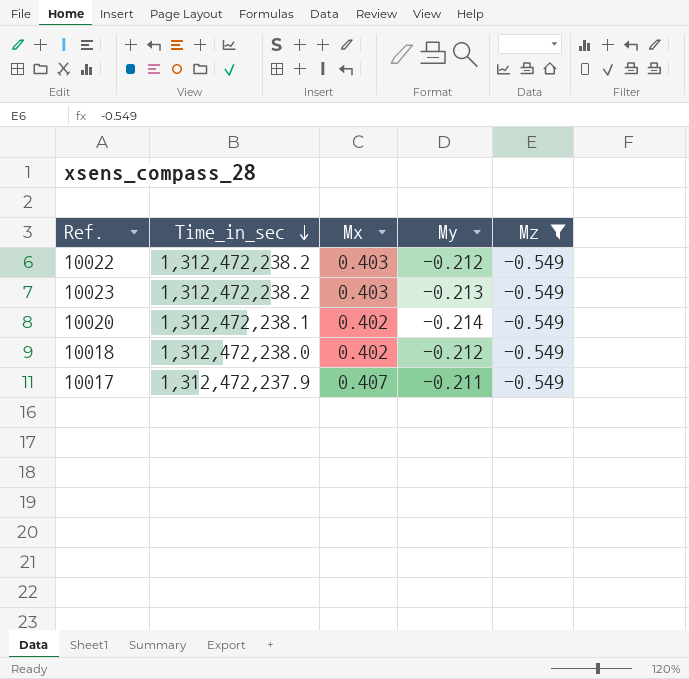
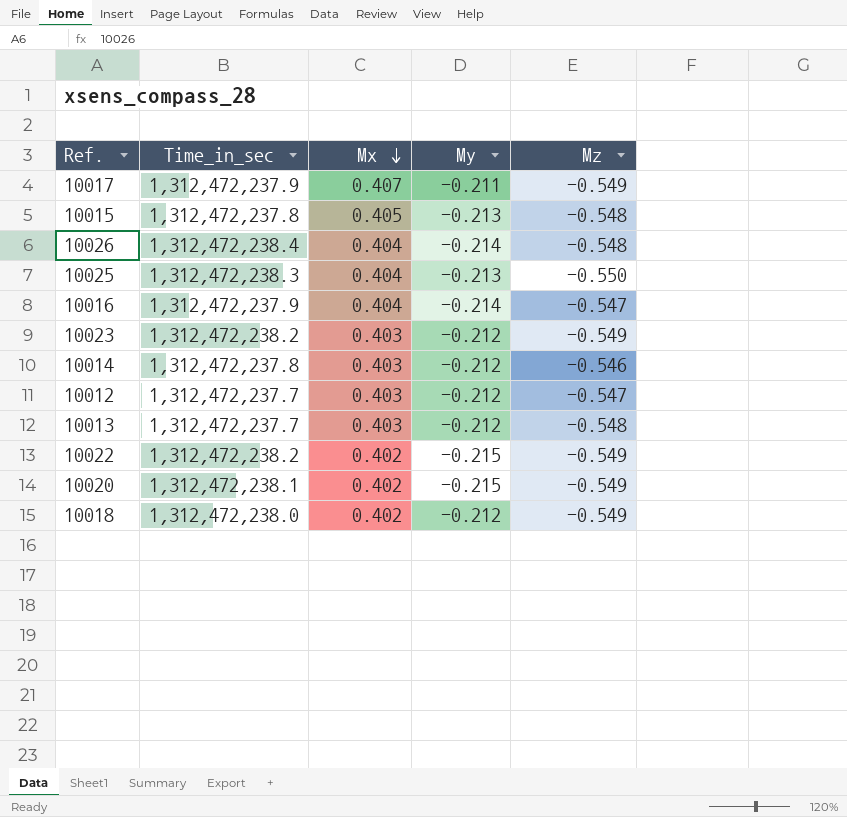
filter: Mz = -0.549 -> none
row order: Time_in_sec descending -> Mx descending
10023 | My: -0.213 -> -0.212
10022 | Mx: 0.403 -> 0.402
10022 | My: -0.212 -> -0.215
10020 | My: -0.214 -> -0.215

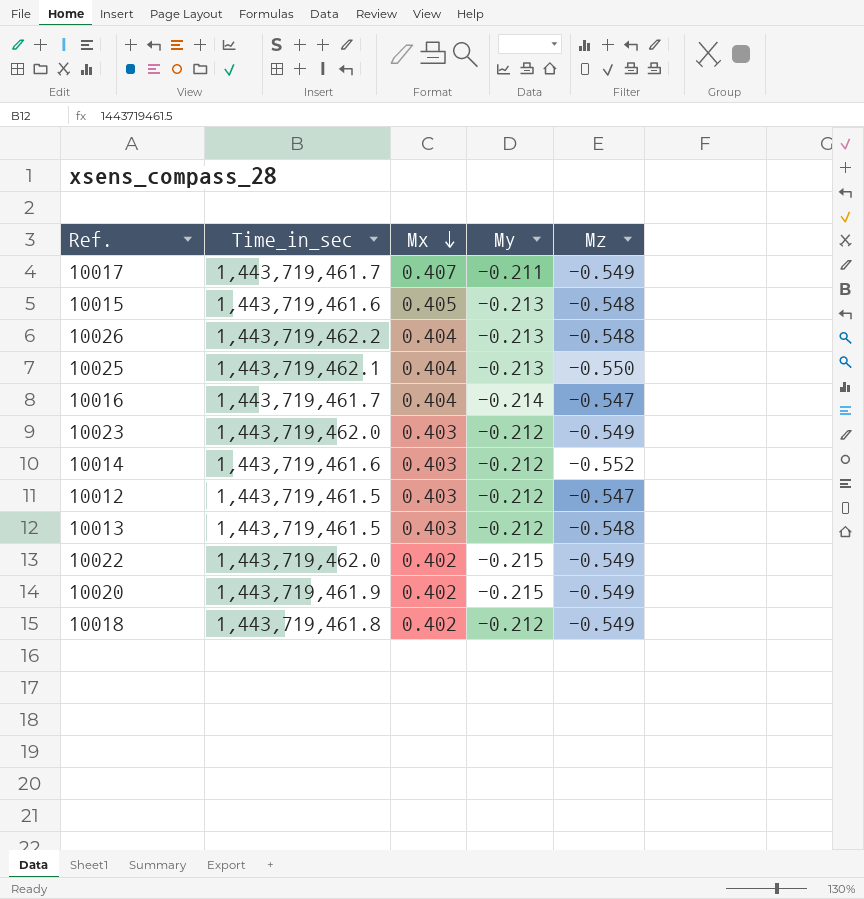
10017 | Time_in_sec: 1,312,472,237.9 -> 1,443,719,461.7
10015 | Time_in_sec: 1,312,472,237.8 -> 1,443,719,461.6
10026 | Time_in_sec: 1,312,472,238.4 -> 1,443,719,462.2
10026 | My: -0.214 -> -0.213
10025 | Time_in_sec: 1,312,472,238.3 -> 1,443,719,462.1
10016 | Time_in_sec: 1,312,472,237.9 -> 1,443,719,461.7
10023 | Time_in_sec: 1,312,472,238.2 -> 1,443,719,462.0
10014 | Time_in_sec: 1,312,472,237.8 -> 1,443,719,461.6
10014 | Mz: -0.546 -> -0.552
10012 | Time_in_sec: 1,312,472,237.7 -> 1,443,719,461.5
10013 | Time_in_sec: 1,312,472,237.7 -> 1,443,719,461.5
10022 | Time_in_sec: 1,312,472,238.2 -> 1,443,719,462.0
10020 | Time_in_sec: 1,312,472,238.1 -> 1,443,719,461.9
10018 | Time_in_sec: 1,312,472,238.0 -> 1,443,719,461.8

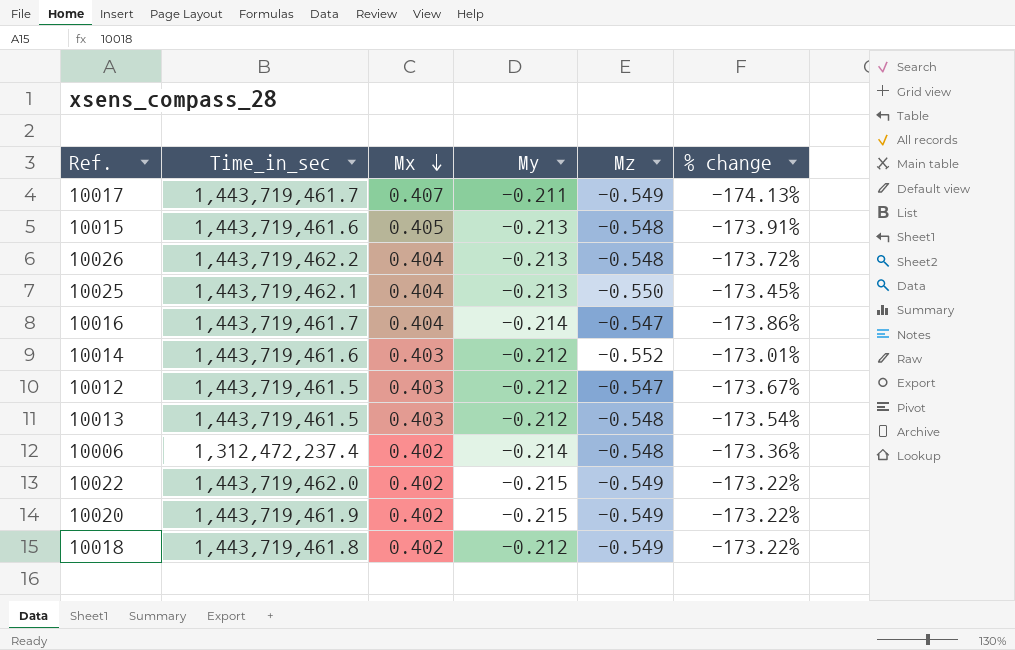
column % change | formula: none -> ([Mx] - [Mz]) / [Mz]
row 10023: 1,443,719,462.0 | 0.403 | -0.212 | -0.549 -> none
row 10006: none -> 1,312,472,237.4 | 0.402 | -0.214 | -0.548 | -173.36%

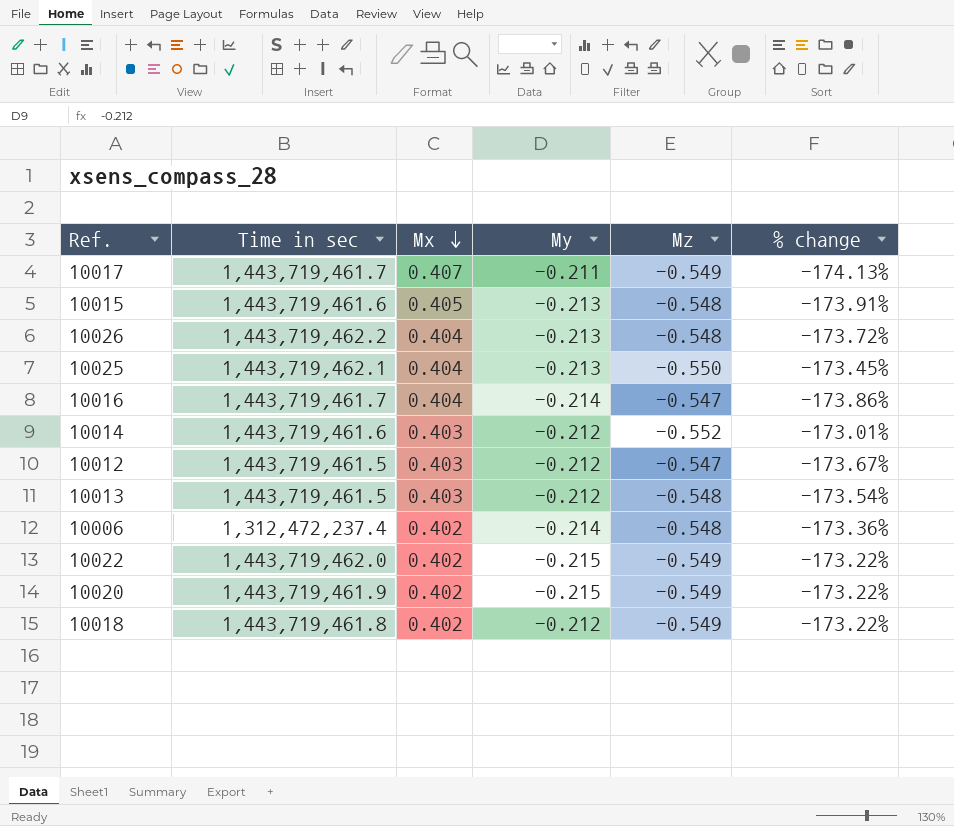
column name: Time_in_sec -> Time in sec

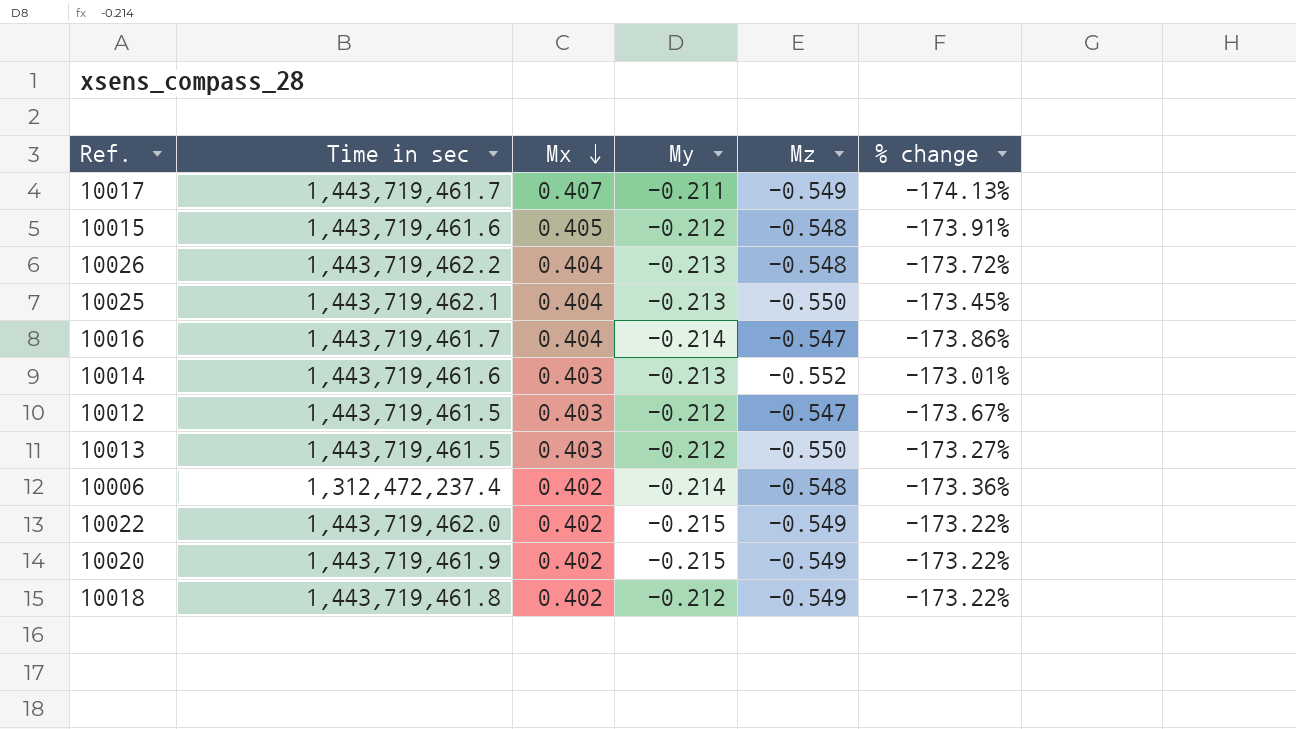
10015 | My: -0.213 -> -0.212
10014 | My: -0.212 -> -0.213
10013 | Mz: -0.548 -> -0.550
10013 | % change: -173.54% -> -173.27%

